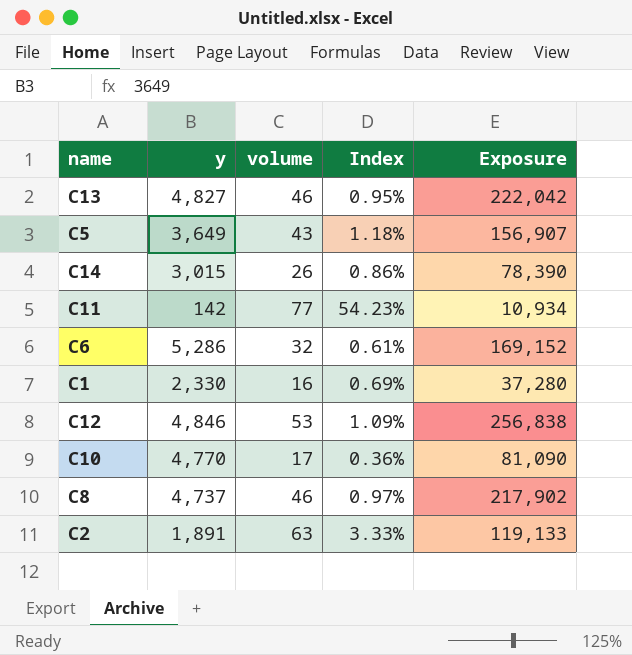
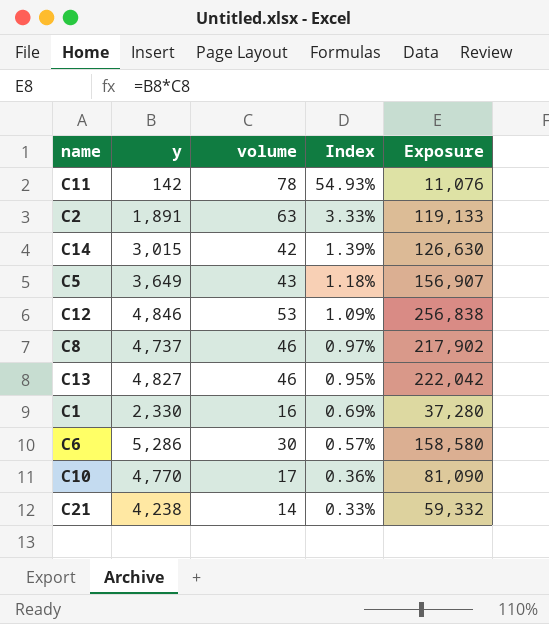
row order: none -> Index descending
C11 | volume: 77 -> 78
C11 | Index: 54.23% -> 54.93%
C11 | Exposure: 10,934 -> 11,076
C14 | volume: 26 -> 42
C14 | Index: 0.86% -> 1.39%
C14 | Exposure: 78,390 -> 126,630
C6 | volume: 32 -> 30
C6 | Index: 0.61% -> 0.57%
C6 | Exposure: 169,152 -> 158,580
row C21: none -> 4,238 | 14 | 0.33% | 59,332

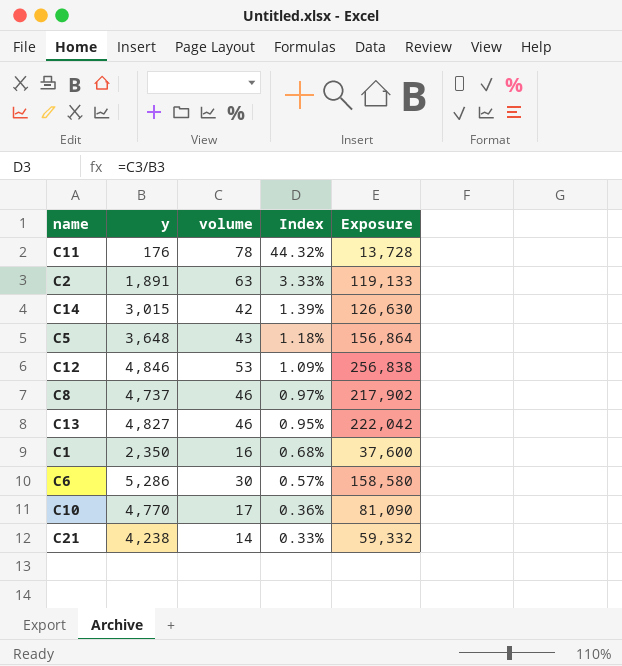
C11 | y: 142 -> 176
C11 | Index: 54.93% -> 44.32%
C11 | Exposure: 11,076 -> 13,728
C5 | y: 3,649 -> 3,648
C5 | Exposure: 156,907 -> 156,864
C1 | y: 2,330 -> 2,350
C1 | Index: 0.69% -> 0.68%
C1 | Exposure: 37,280 -> 37,600

